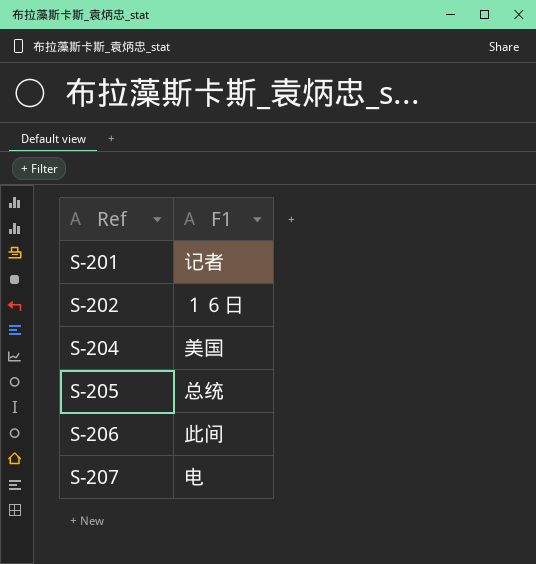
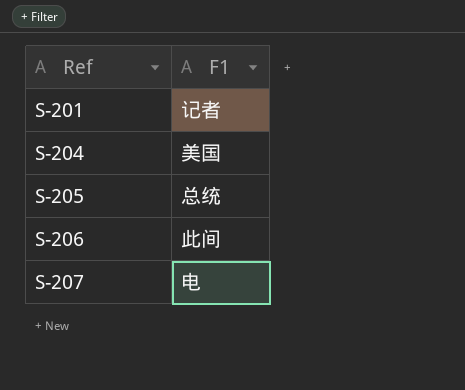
row S-202: １６日 -> none

